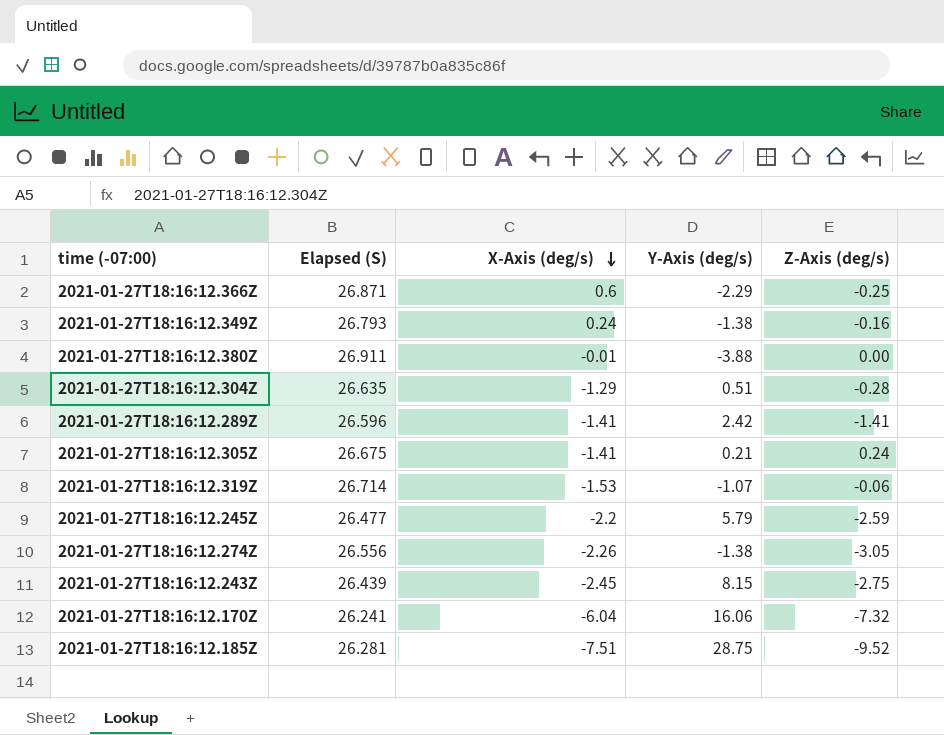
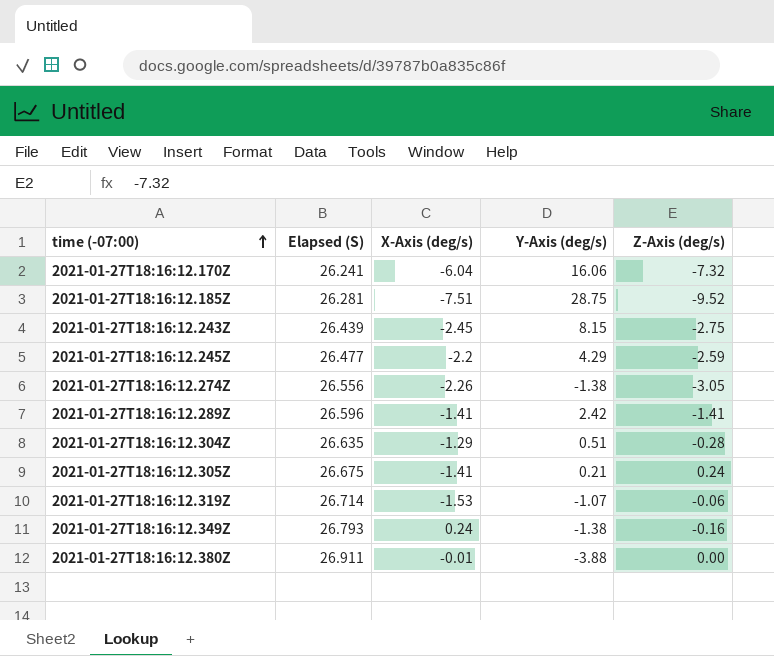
row order: X-Axis (deg/s) descending -> time (-07:00) ascending
row 2021-01-27T18:16:12.366Z: 26.871 | 0.6 | -2.29 | -0.25 -> none
2021-01-27T18:16:12.245Z | Y-Axis (deg/s): 5.79 -> 4.29

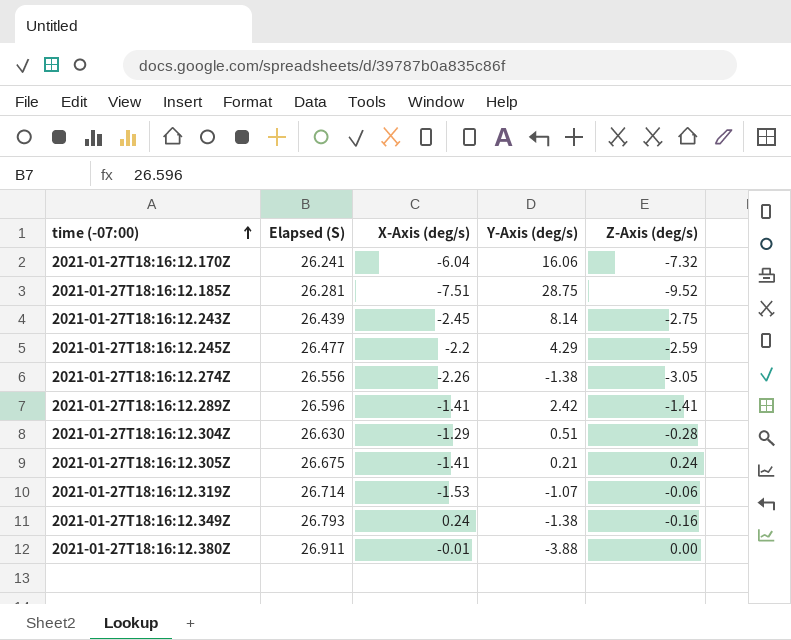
2021-01-27T18:16:12.243Z | Y-Axis (deg/s): 8.15 -> 8.14
2021-01-27T18:16:12.304Z | Elapsed (S): 26.635 -> 26.630

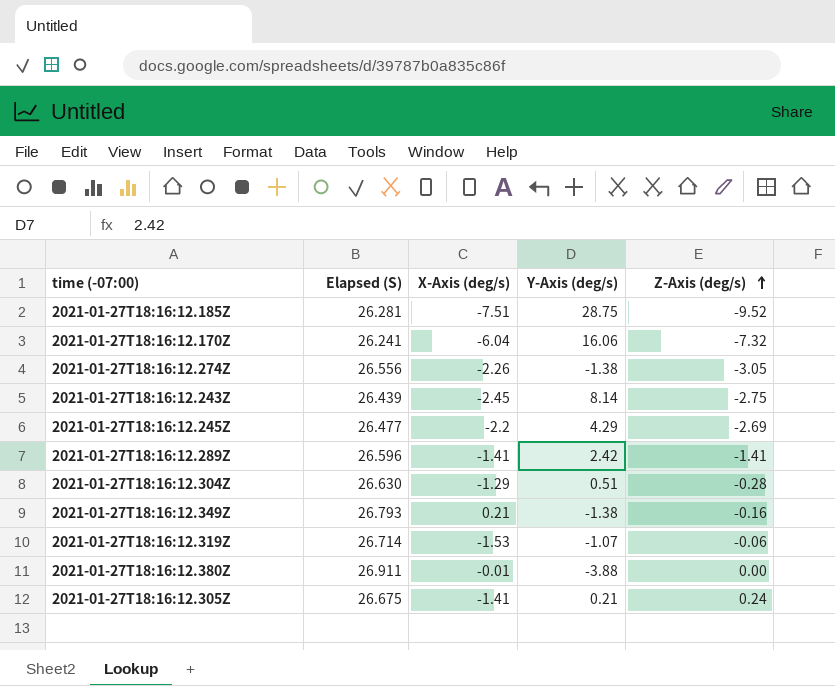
row order: time (-07:00) ascending -> Z-Axis (deg/s) ascending
2021-01-27T18:16:12.245Z | Z-Axis (deg/s): -2.59 -> -2.69
2021-01-27T18:16:12.349Z | X-Axis (deg/s): 0.24 -> 0.21

